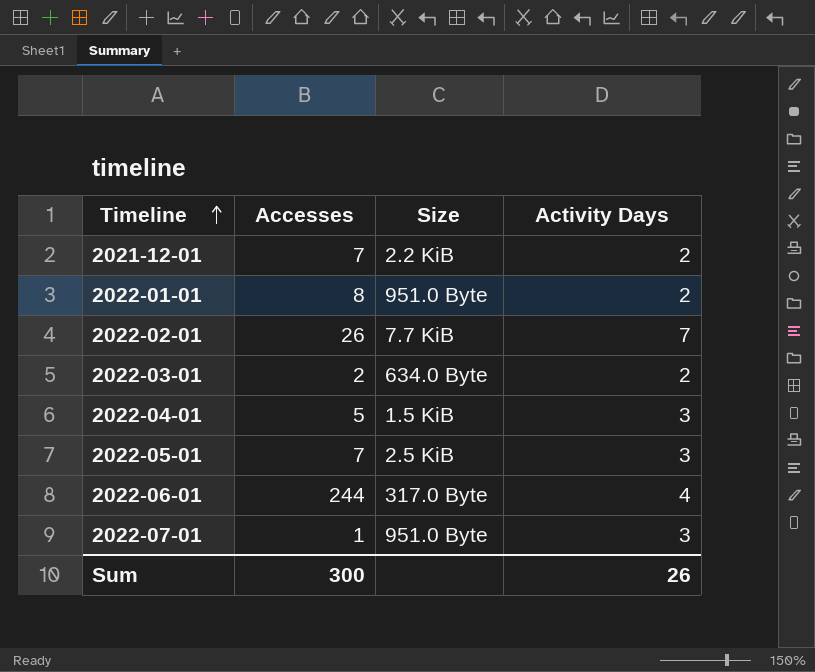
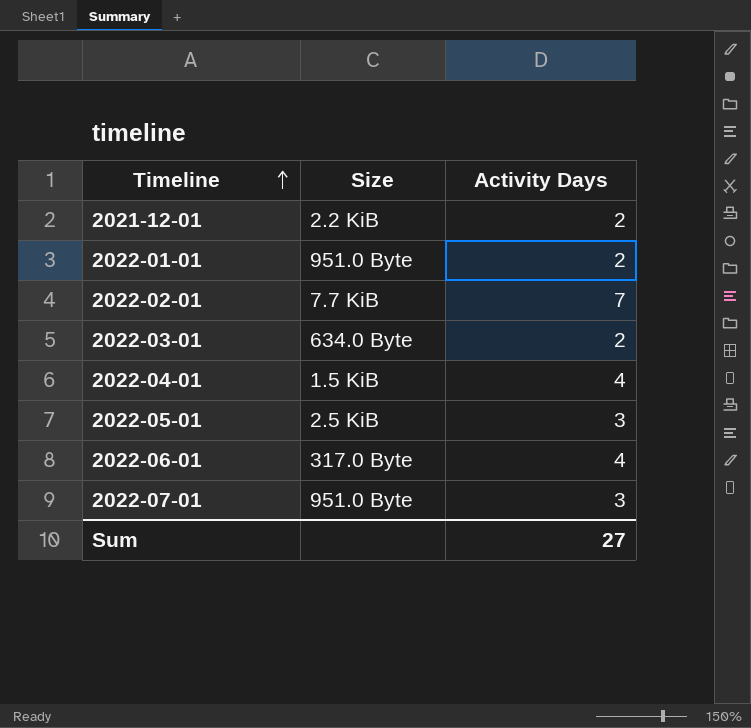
column Accesses | position: 2 -> none
2022-04-01 | Activity Days: 3 -> 4
Sum | Activity Days: 26 -> 27

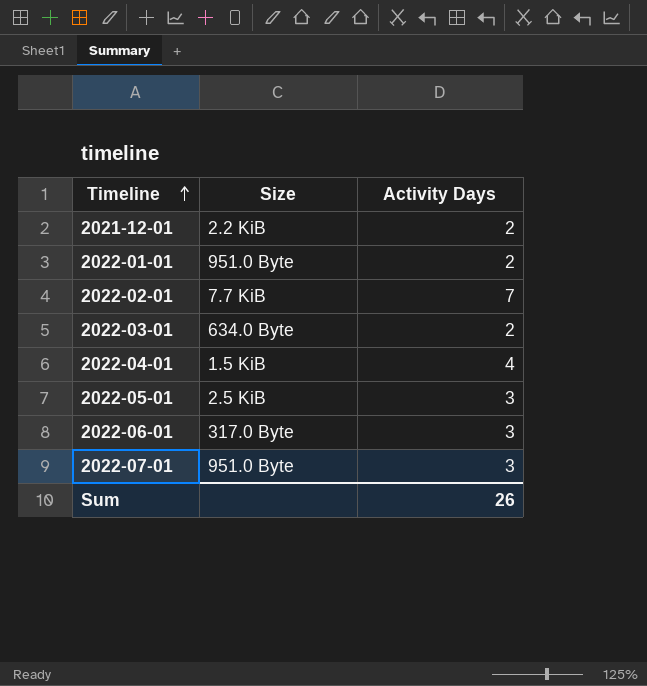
2022-06-01 | Activity Days: 4 -> 3
Sum | Activity Days: 27 -> 26

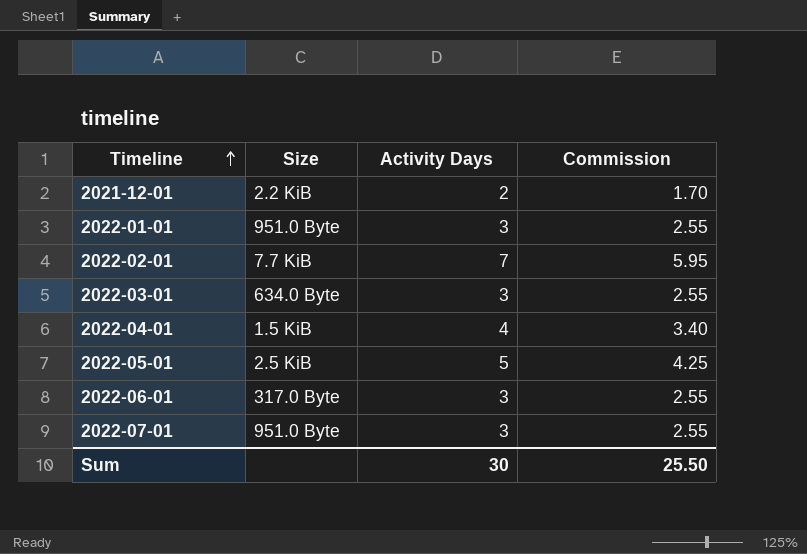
column Commission | formula: none -> [Activity Days] * 0.85
2022-01-01 | Activity Days: 2 -> 3
2022-03-01 | Activity Days: 2 -> 3
2022-05-01 | Activity Days: 3 -> 5
Sum | Activity Days: 26 -> 30

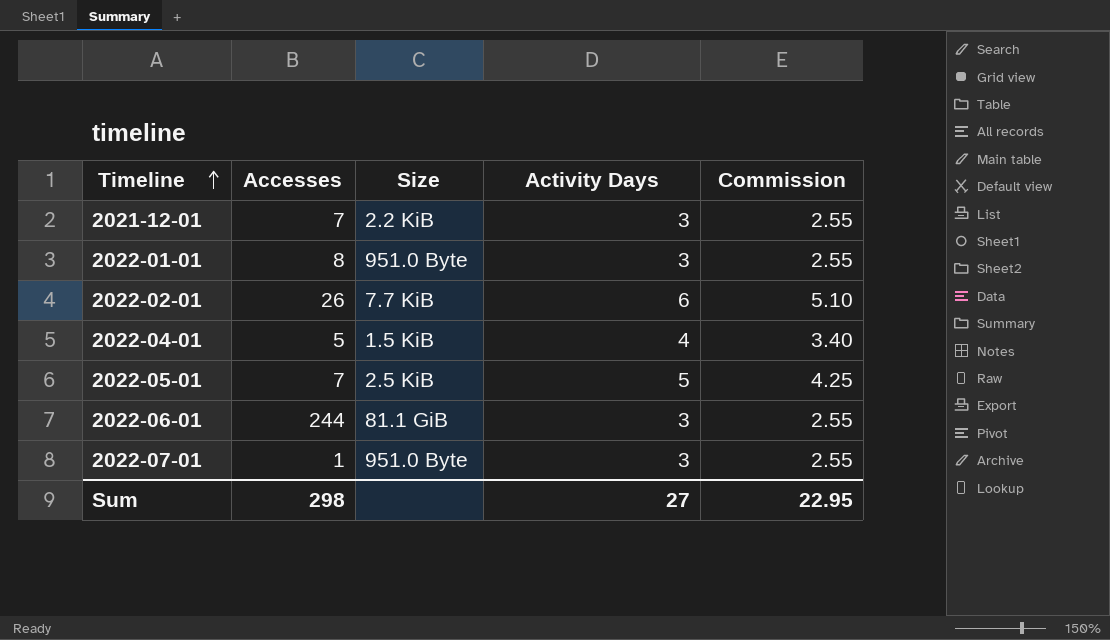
column Accesses | position: none -> 2
row 2022-03-01: 634.0 Byte | 3 | 2.55 -> none
2021-12-01 | Activity Days: 2 -> 3
2021-12-01 | Commission: 1.70 -> 2.55
2022-02-01 | Activity Days: 7 -> 6
2022-02-01 | Commission: 5.95 -> 5.10
2022-06-01 | Size: 317.0 Byte -> 81.1 GiB
Sum | Activity Days: 30 -> 27
Sum | Commission: 25.50 -> 22.95

